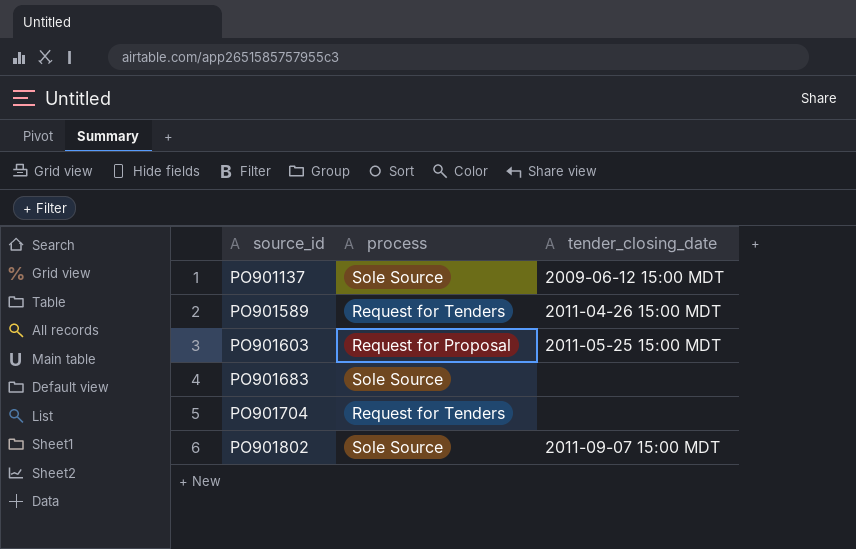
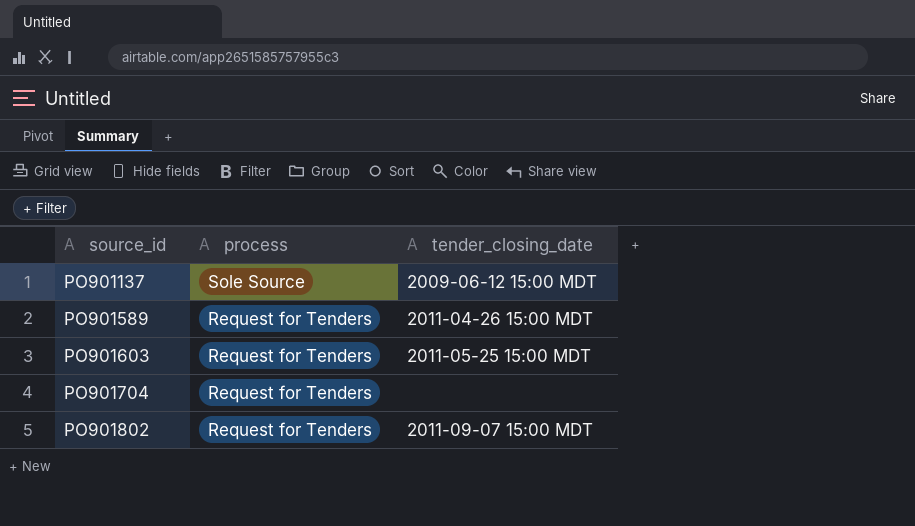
row PO901683: Sole Source | none -> none
PO901603 | process: Request for Proposal -> Request for Tenders
PO901802 | process: Sole Source -> Request for Tenders

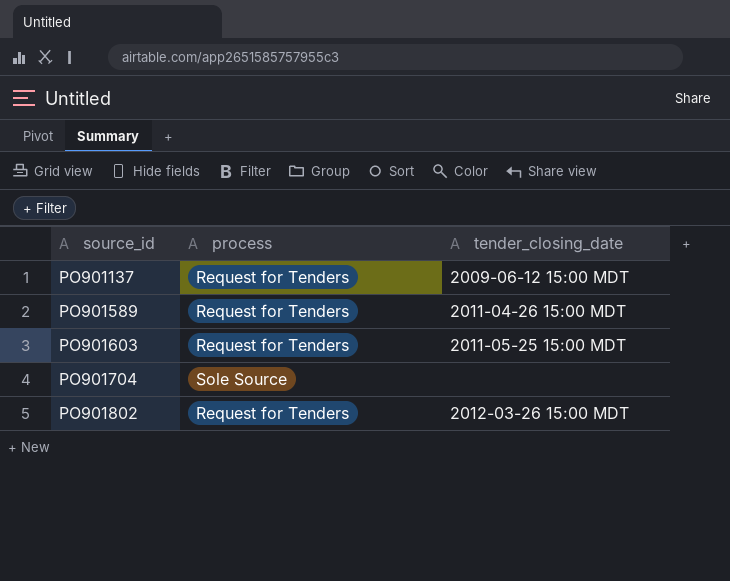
PO901137 | process: Sole Source -> Request for Tenders
PO901704 | process: Request for Tenders -> Sole Source
PO901802 | tender_closing_date: 2011-09-07 15:00 MDT -> 2012-03-26 15:00 MDT

